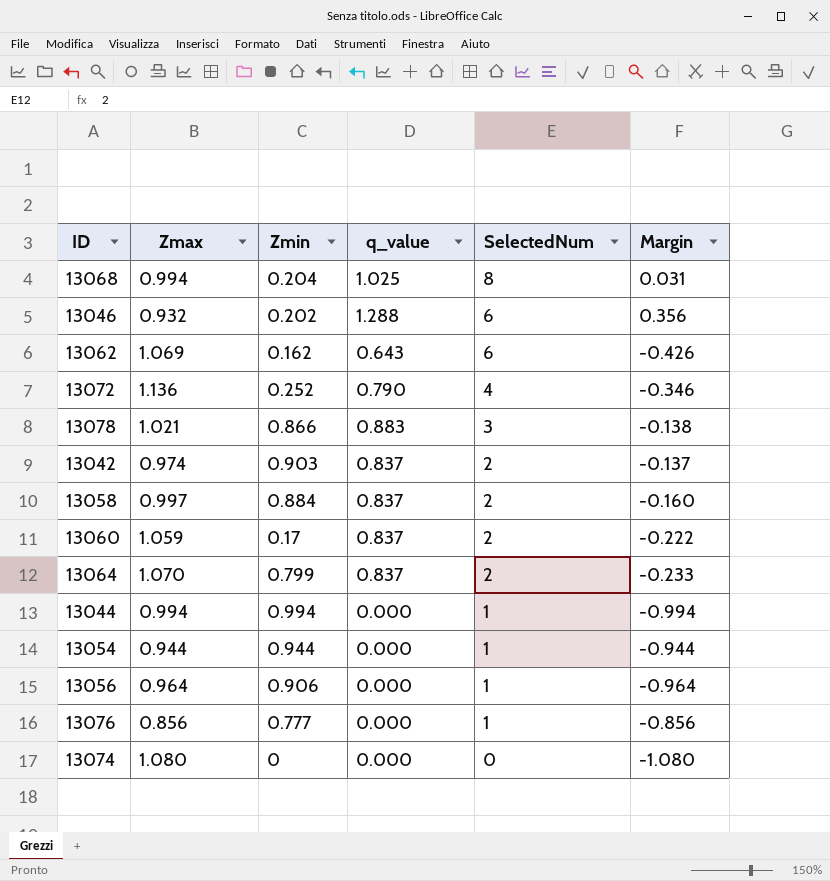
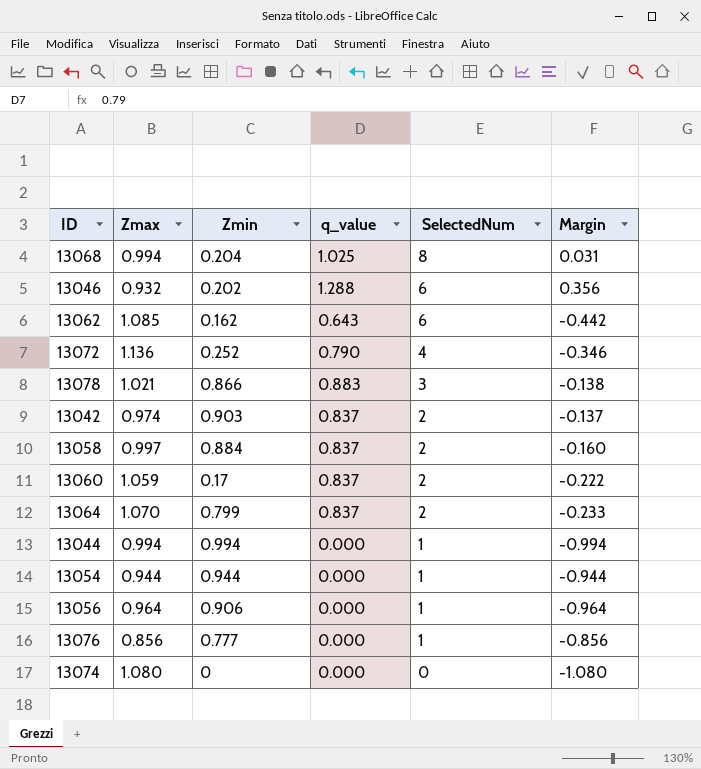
13062 | Zmax: 1.069 -> 1.085
13062 | Margin: -0.426 -> -0.442

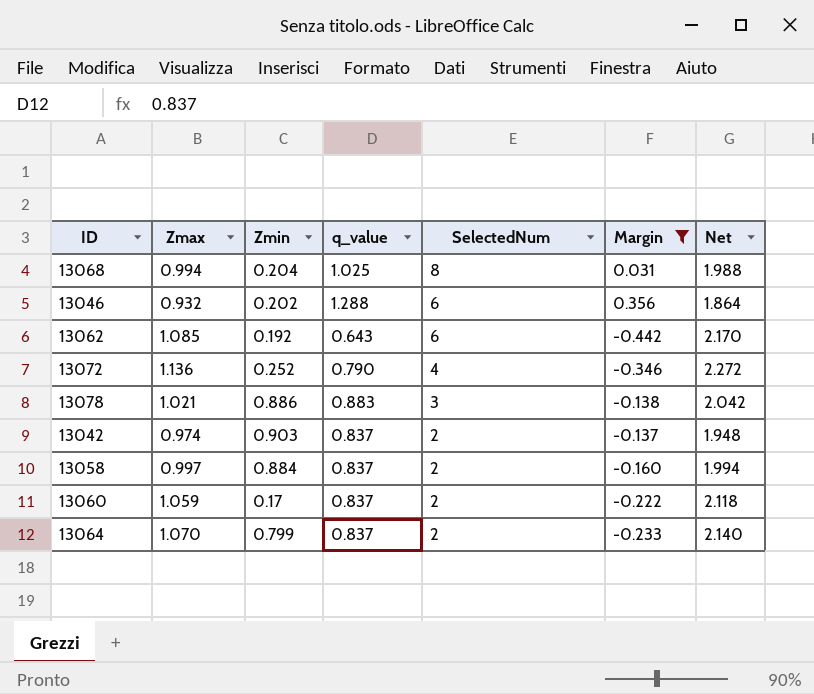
filter: none -> Margin >= -0.442
column Net | formula: none -> [Zmax] * 2
13062 | Zmin: 0.162 -> 0.192
13078 | Zmin: 0.866 -> 0.886

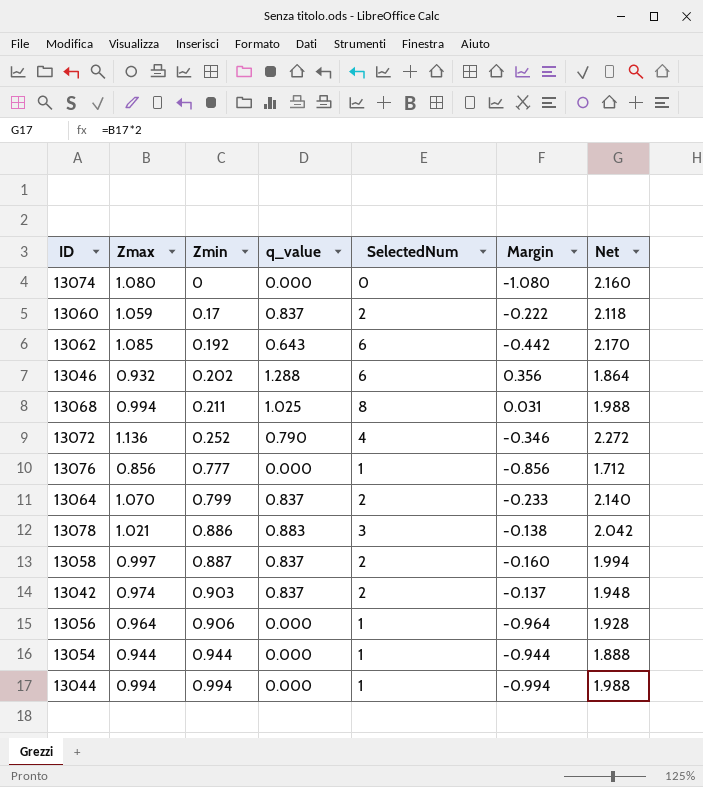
filter: Margin >= -0.442 -> none
row order: SelectedNum descending -> Zmin ascending
13068 | Zmin: 0.204 -> 0.211
13058 | Zmin: 0.884 -> 0.887

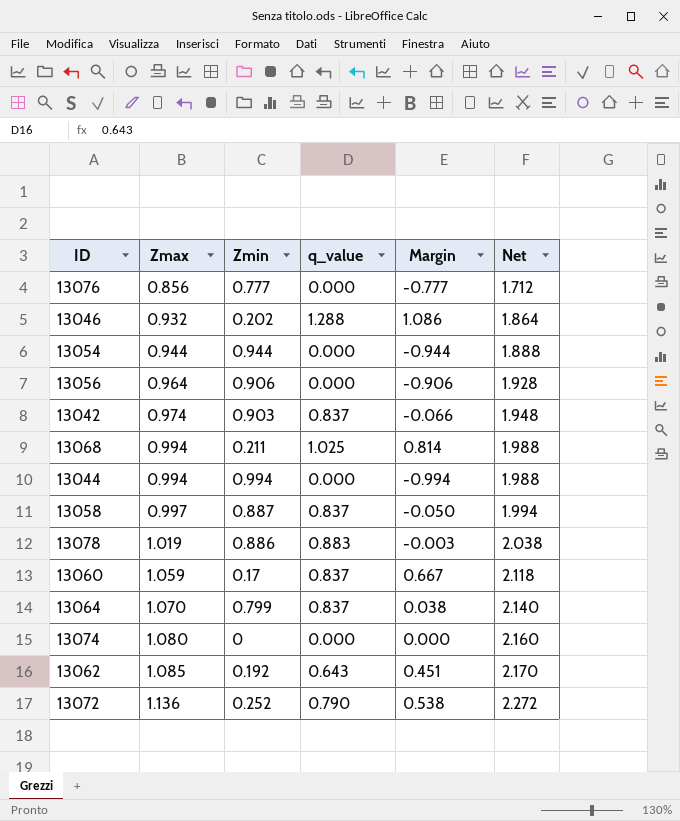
row order: Zmin ascending -> Zmax ascending
column SelectedNum | position: 5 -> none
column Margin | formula: [q_value] - [Zmax] -> [q_value] - [Zmin]
13078 | Zmax: 1.021 -> 1.019
13078 | Net: 2.042 -> 2.038

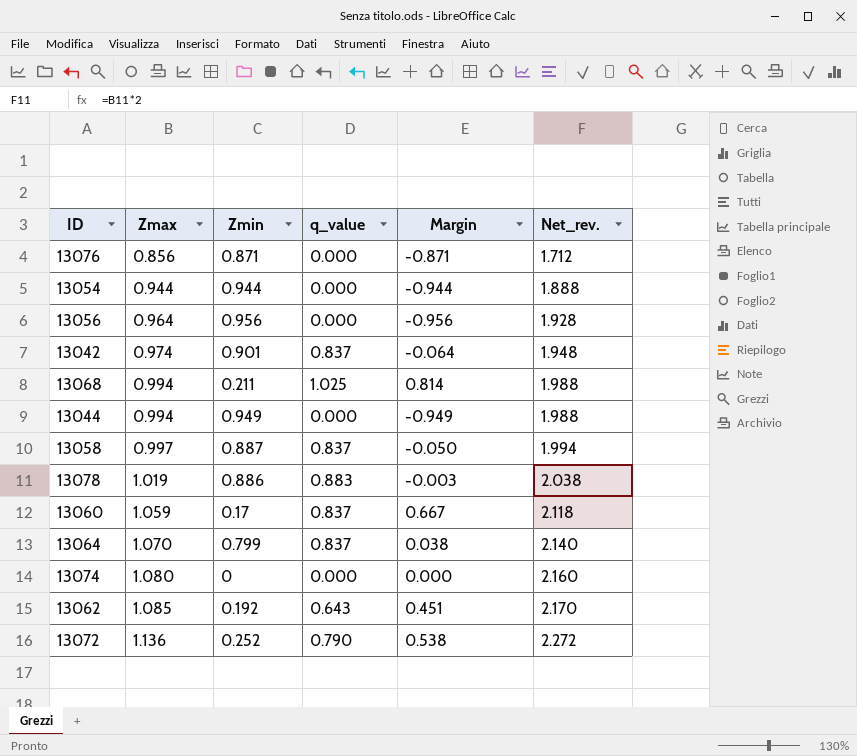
column name: Net -> Net_rev.
row 13046: 0.932 | 0.202 | 1.288 | 1.086 | 1.864 -> none
13076 | Zmin: 0.777 -> 0.871
13076 | Margin: -0.777 -> -0.871
13056 | Zmin: 0.906 -> 0.956
13056 | Margin: -0.906 -> -0.956
13042 | Zmin: 0.903 -> 0.901
13042 | Margin: -0.066 -> -0.064
13044 | Zmin: 0.994 -> 0.949
13044 | Margin: -0.994 -> -0.949

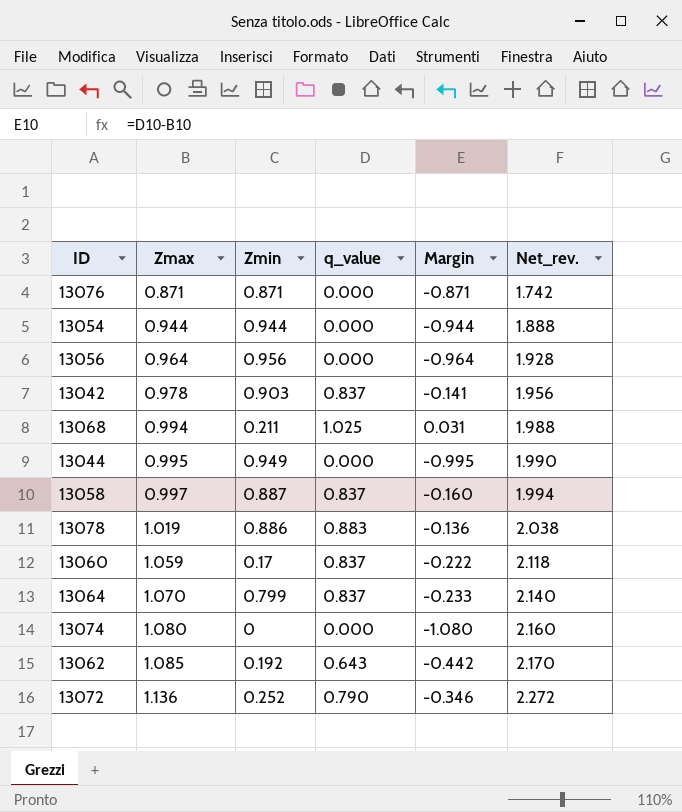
column Margin | formula: [q_value] - [Zmin] -> [q_value] - [Zmax]
13076 | Zmax: 0.856 -> 0.871
13076 | Net_rev.: 1.712 -> 1.742
13042 | Zmax: 0.974 -> 0.978
13042 | Zmin: 0.901 -> 0.903
13042 | Net_rev.: 1.948 -> 1.956
13044 | Zmax: 0.994 -> 0.995
13044 | Net_rev.: 1.988 -> 1.990

